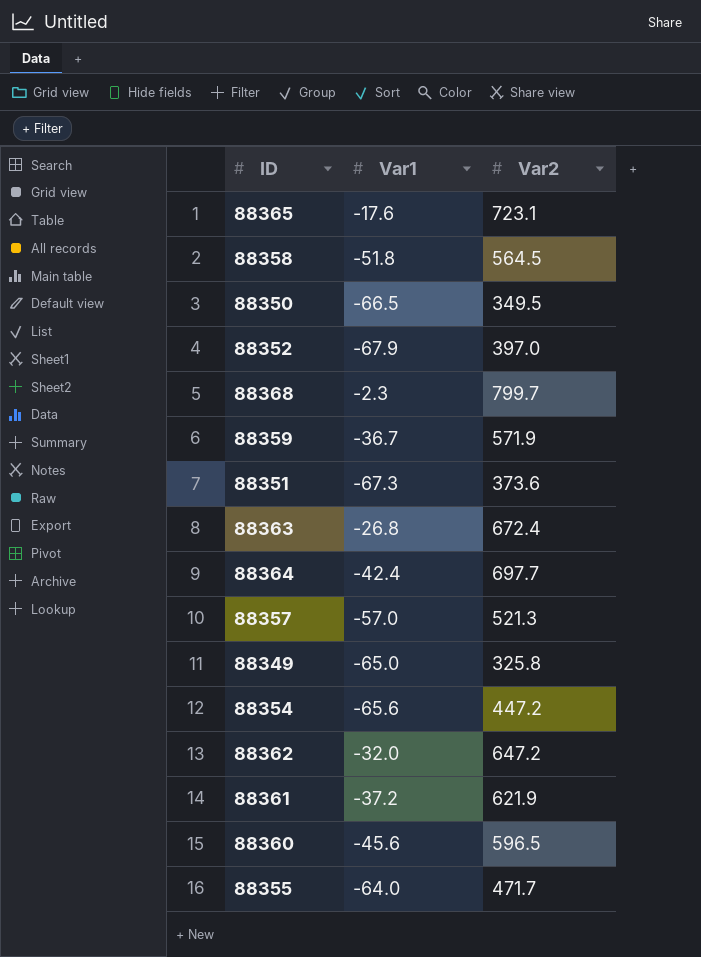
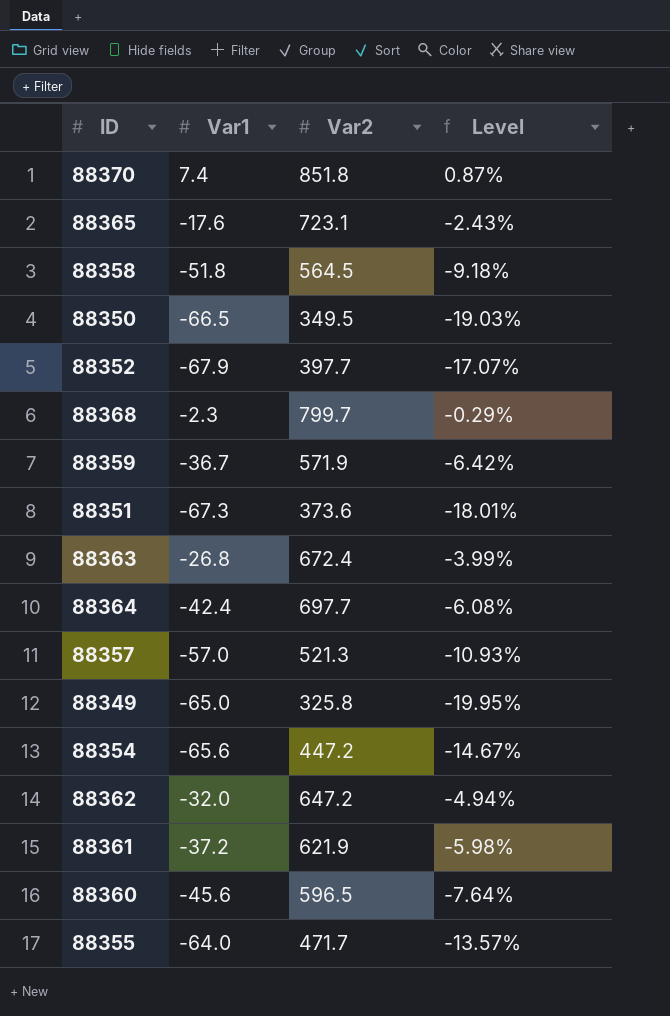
column Level | formula: none -> [Var1] / [Var2]
row 88370: none -> 7.4 | 851.8 | 0.87%
88352 | Var2: 397.0 -> 397.7

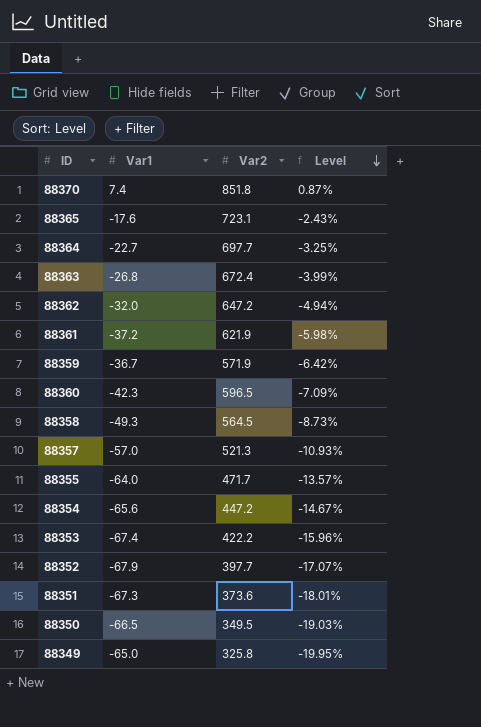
row order: none -> Level descending
row 88368: -2.3 | 799.7 | -0.29% -> none
88364 | Var1: -42.4 -> -22.7
88364 | Level: -6.08% -> -3.25%
88360 | Var1: -45.6 -> -42.3
88360 | Level: -7.64% -> -7.09%
88358 | Var1: -51.8 -> -49.3
88358 | Level: -9.18% -> -8.73%
row 88353: none -> -67.4 | 422.2 | -15.96%

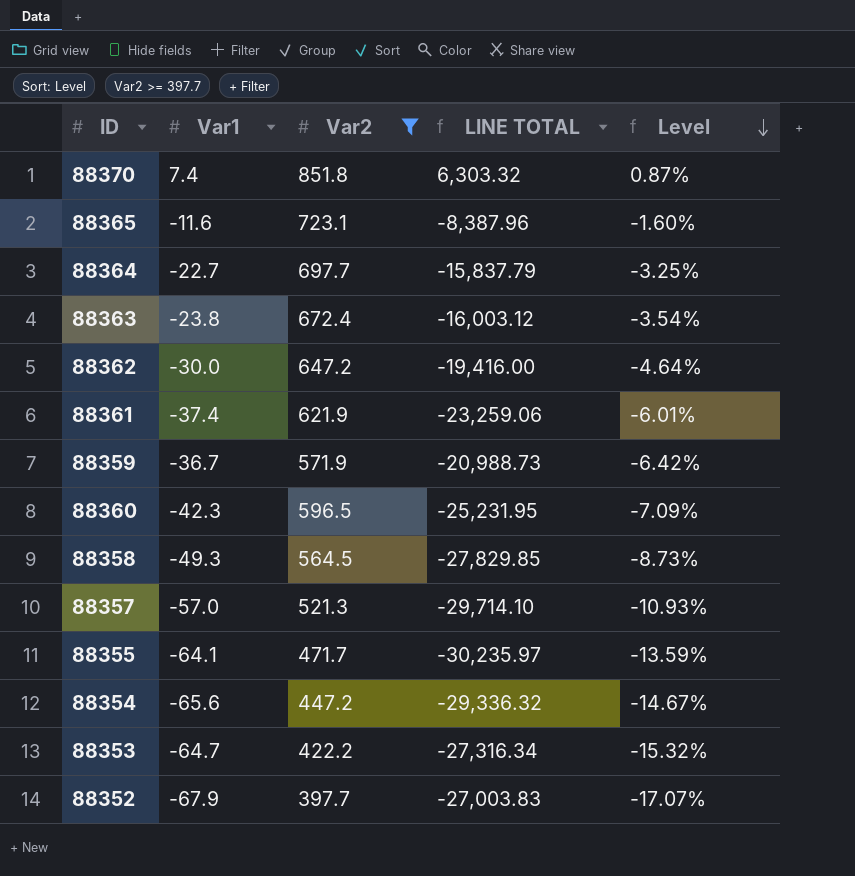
filter: none -> Var2 >= 397.7
column LINE TOTAL | formula: none -> [Var1] * [Var2]
88365 | Var1: -17.6 -> -11.6
88365 | Level: -2.43% -> -1.60%
88363 | Var1: -26.8 -> -23.8
88363 | Level: -3.99% -> -3.54%
88362 | Var1: -32.0 -> -30.0
88362 | Level: -4.94% -> -4.64%
88361 | Var1: -37.2 -> -37.4
88361 | Level: -5.98% -> -6.01%
88355 | Var1: -64.0 -> -64.1
88355 | Level: -13.57% -> -13.59%
88353 | Var1: -67.4 -> -64.7
88353 | Level: -15.96% -> -15.32%

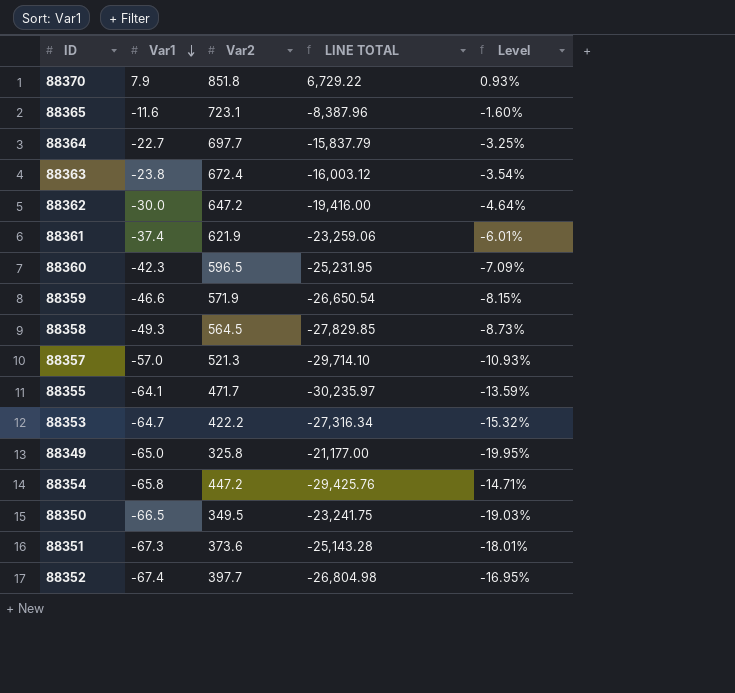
filter: Var2 >= 397.7 -> none
row order: Level descending -> Var1 descending
88370 | Var1: 7.4 -> 7.9
88370 | LINE TOTAL: 6,303.32 -> 6,729.22
88370 | Level: 0.87% -> 0.93%
88359 | Var1: -36.7 -> -46.6
88359 | LINE TOTAL: -20,988.73 -> -26,650.54
88359 | Level: -6.42% -> -8.15%
88354 | Var1: -65.6 -> -65.8
88354 | LINE TOTAL: -29,336.32 -> -29,425.76
88354 | Level: -14.67% -> -14.71%
88352 | Var1: -67.9 -> -67.4
88352 | LINE TOTAL: -27,003.83 -> -26,804.98
88352 | Level: -17.07% -> -16.95%

